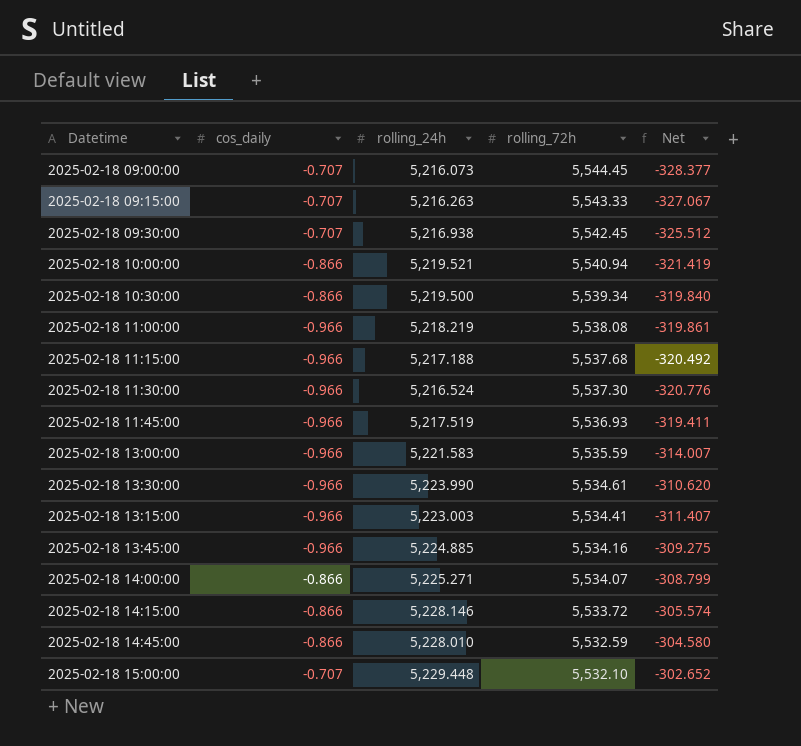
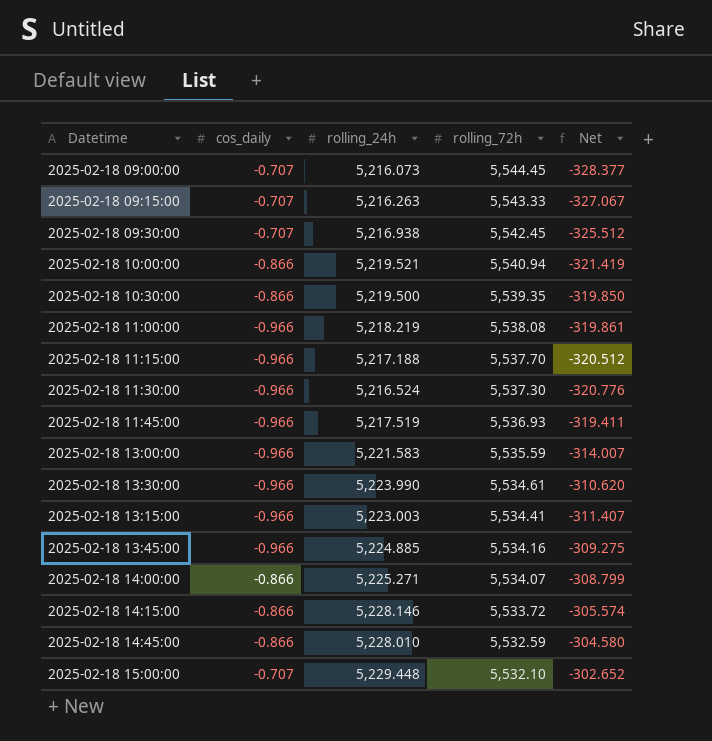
2025-02-18 10:30:00 | rolling_72h: 5,539.34 -> 5,539.35
2025-02-18 10:30:00 | Net: -319.840 -> -319.850
2025-02-18 11:15:00 | rolling_72h: 5,537.68 -> 5,537.70
2025-02-18 11:15:00 | Net: -320.492 -> -320.512

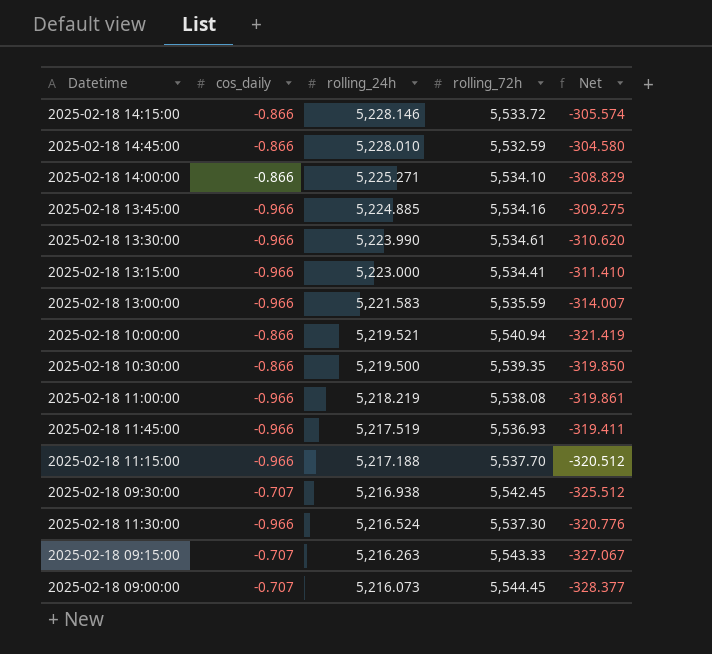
row order: rolling_72h descending -> rolling_24h descending
row 2025-02-18 15:00:00: -0.707 | 5,229.448 | 5,532.10 | -302.652 -> none
2025-02-18 14:00:00 | rolling_72h: 5,534.07 -> 5,534.10
2025-02-18 14:00:00 | Net: -308.799 -> -308.829
2025-02-18 13:15:00 | rolling_24h: 5,223.003 -> 5,223.000
2025-02-18 13:15:00 | Net: -311.407 -> -311.410

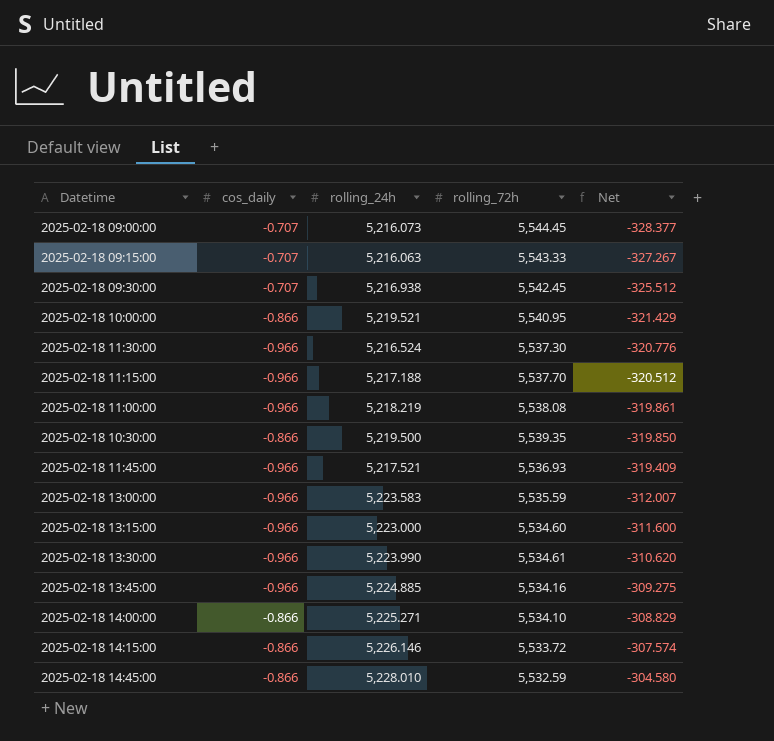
row order: rolling_24h descending -> Net ascending
2025-02-18 09:15:00 | rolling_24h: 5,216.263 -> 5,216.063
2025-02-18 09:15:00 | Net: -327.067 -> -327.267
2025-02-18 10:00:00 | rolling_72h: 5,540.94 -> 5,540.95
2025-02-18 10:00:00 | Net: -321.419 -> -321.429
2025-02-18 11:45:00 | rolling_24h: 5,217.519 -> 5,217.521
2025-02-18 11:45:00 | Net: -319.411 -> -319.409
2025-02-18 13:00:00 | rolling_24h: 5,221.583 -> 5,223.583
2025-02-18 13:00:00 | Net: -314.007 -> -312.007
2025-02-18 13:15:00 | rolling_72h: 5,534.41 -> 5,534.60
2025-02-18 13:15:00 | Net: -311.410 -> -311.600
2025-02-18 14:15:00 | rolling_24h: 5,228.146 -> 5,226.146
2025-02-18 14:15:00 | Net: -305.574 -> -307.574

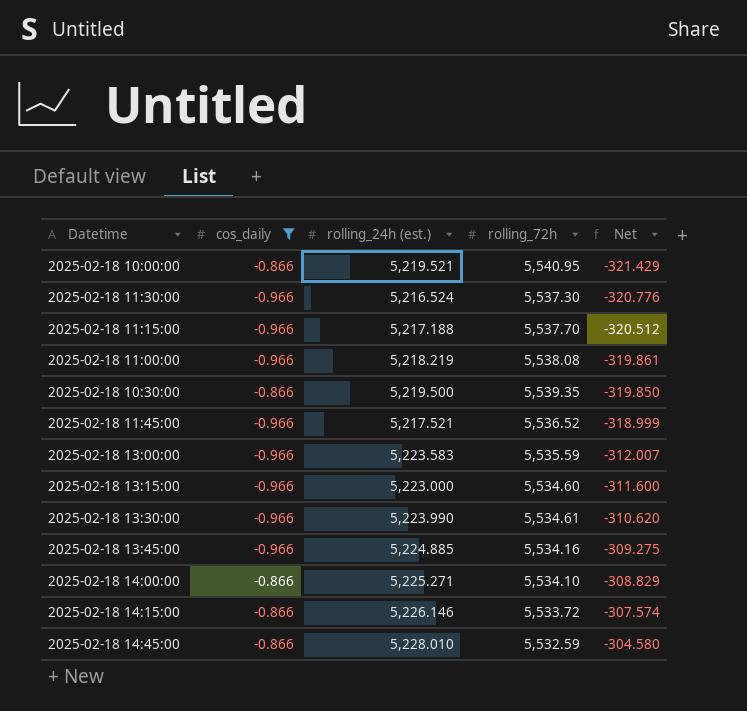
filter: none -> cos_daily != -0.707
column name: rolling_24h -> rolling_24h (est.)
2025-02-18 11:45:00 | rolling_72h: 5,536.93 -> 5,536.52
2025-02-18 11:45:00 | Net: -319.409 -> -318.999

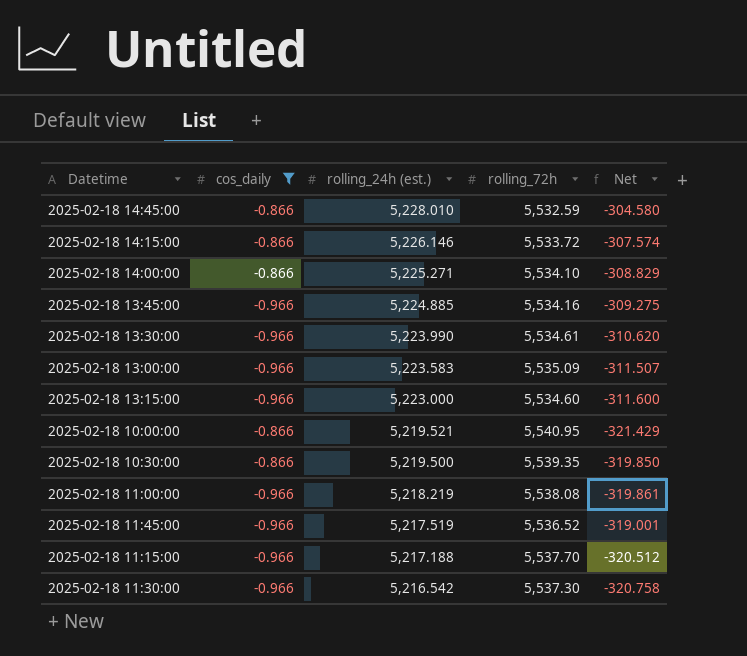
row order: Net ascending -> rolling_24h (est.) descending
2025-02-18 13:00:00 | rolling_72h: 5,535.59 -> 5,535.09
2025-02-18 13:00:00 | Net: -312.007 -> -311.507
2025-02-18 11:45:00 | rolling_24h (est.): 5,217.521 -> 5,217.519
2025-02-18 11:45:00 | Net: -318.999 -> -319.001
2025-02-18 11:30:00 | rolling_24h (est.): 5,216.524 -> 5,216.542
2025-02-18 11:30:00 | Net: -320.776 -> -320.758

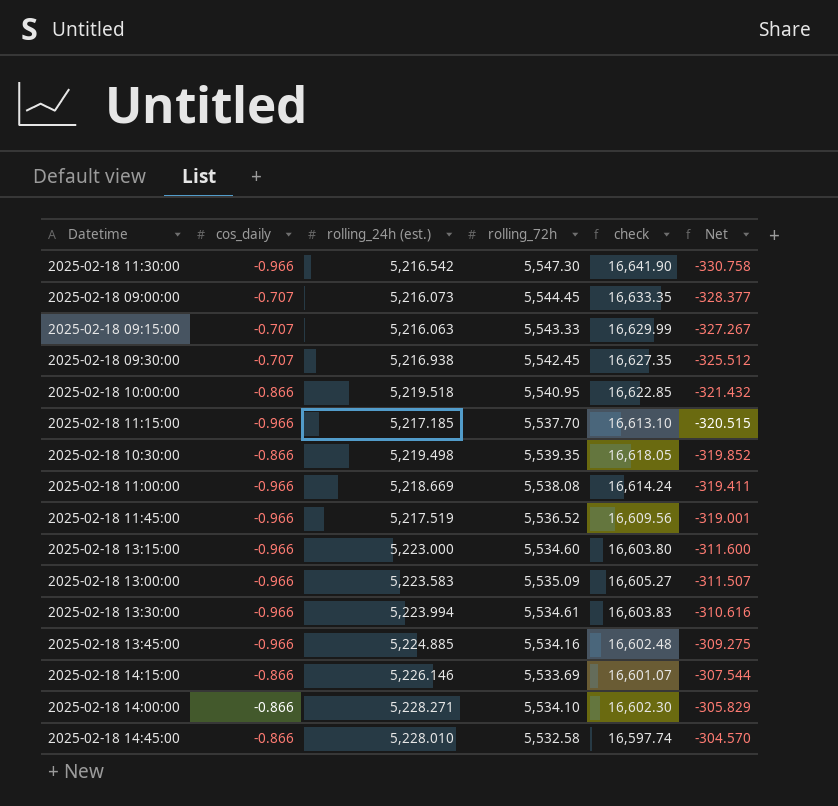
filter: cos_daily != -0.707 -> none
row order: rolling_24h (est.) descending -> Net ascending
column check | formula: none -> [rolling_72h] * 3
2025-02-18 11:30:00 | rolling_72h: 5,537.30 -> 5,547.30
2025-02-18 11:30:00 | Net: -320.758 -> -330.758
2025-02-18 10:00:00 | rolling_24h (est.): 5,219.521 -> 5,219.518
2025-02-18 10:00:00 | Net: -321.429 -> -321.432
2025-02-18 11:15:00 | rolling_24h (est.): 5,217.188 -> 5,217.185
2025-02-18 11:15:00 | Net: -320.512 -> -320.515
2025-02-18 10:30:00 | rolling_24h (est.): 5,219.500 -> 5,219.498
2025-02-18 10:30:00 | Net: -319.850 -> -319.852
2025-02-18 11:00:00 | rolling_24h (est.): 5,218.219 -> 5,218.669
2025-02-18 11:00:00 | Net: -319.861 -> -319.411
2025-02-18 13:30:00 | rolling_24h (est.): 5,223.990 -> 5,223.994
2025-02-18 13:30:00 | Net: -310.620 -> -310.616
2025-02-18 14:15:00 | rolling_72h: 5,533.72 -> 5,533.69
2025-02-18 14:15:00 | Net: -307.574 -> -307.544
2025-02-18 14:00:00 | rolling_24h (est.): 5,225.271 -> 5,228.271
2025-02-18 14:00:00 | Net: -308.829 -> -305.829
2025-02-18 14:45:00 | rolling_72h: 5,532.59 -> 5,532.58
2025-02-18 14:45:00 | Net: -304.580 -> -304.570

